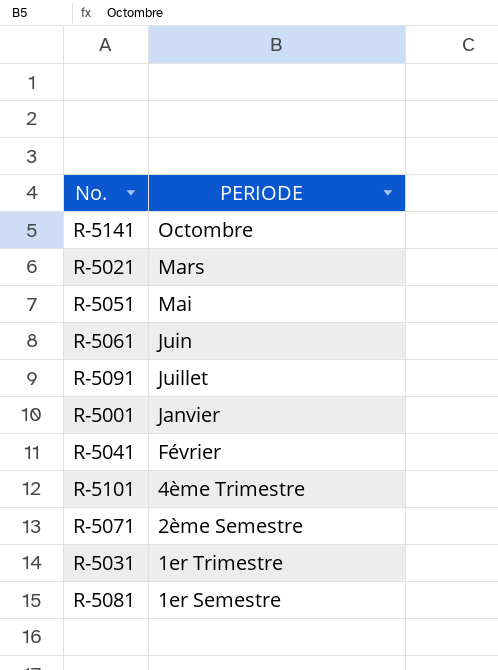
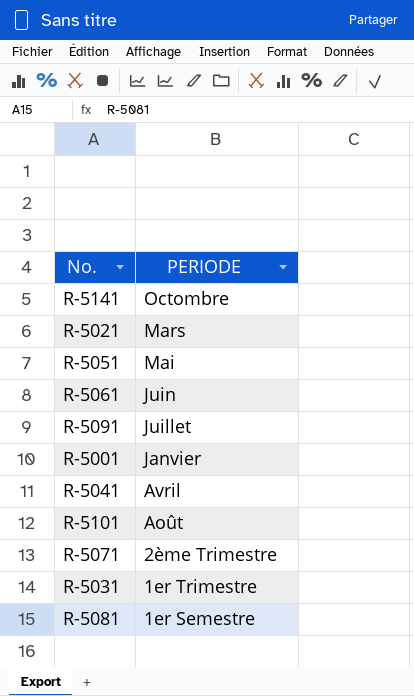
R-5041 | PERIODE: Février -> Avril
R-5101 | PERIODE: 4ème Trimestre -> Août
R-5071 | PERIODE: 2ème Semestre -> 2ème Trimestre

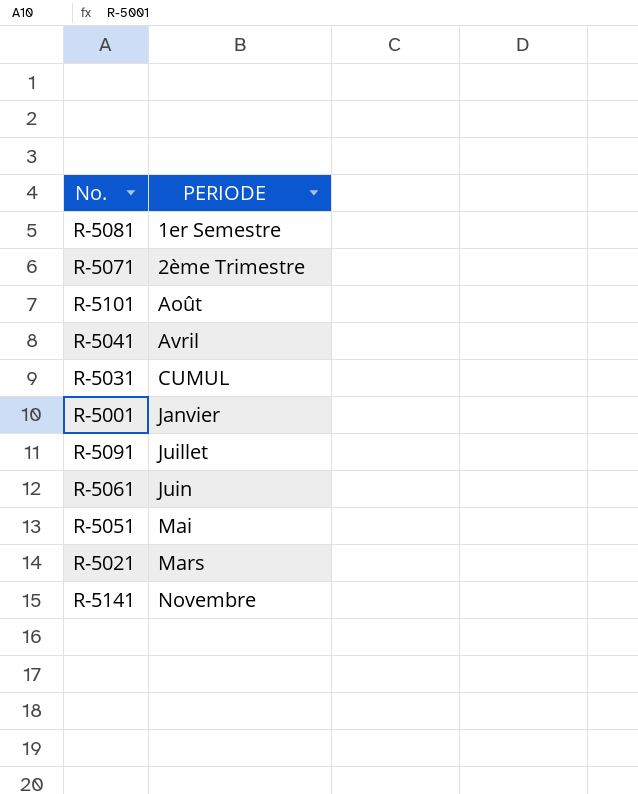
row order: PERIODE descending -> PERIODE ascending
R-5031 | PERIODE: 1er Trimestre -> CUMUL
R-5141 | PERIODE: Octombre -> Novembre

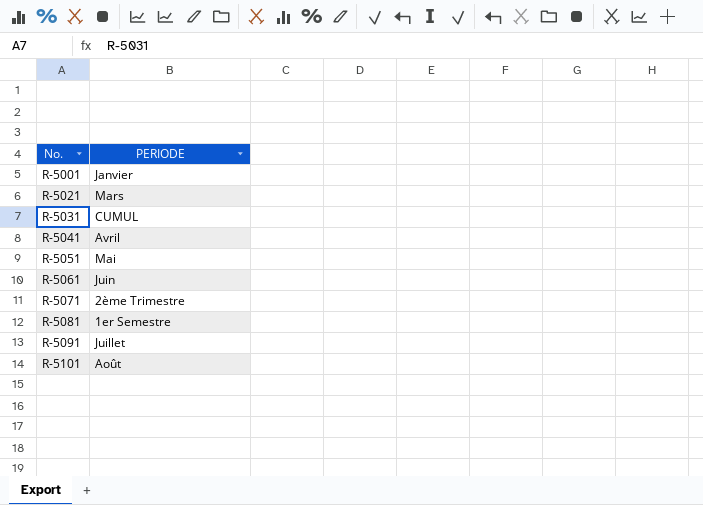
row order: PERIODE ascending -> No. ascending
row R-5141: Novembre -> none

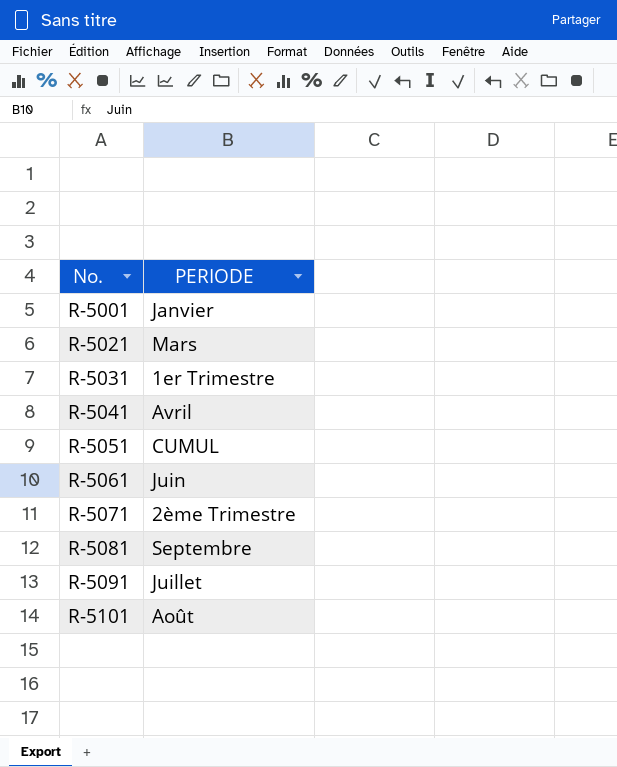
R-5031 | PERIODE: CUMUL -> 1er Trimestre
R-5051 | PERIODE: Mai -> CUMUL
R-5081 | PERIODE: 1er Semestre -> Septembre

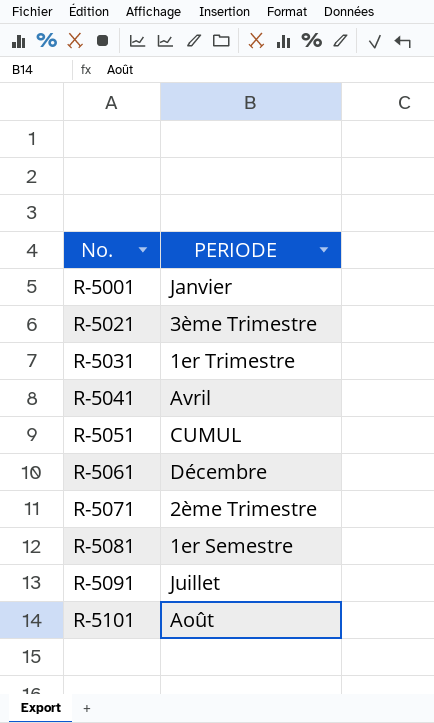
R-5021 | PERIODE: Mars -> 3ème Trimestre
R-5061 | PERIODE: Juin -> Décembre
R-5081 | PERIODE: Septembre -> 1er Semestre

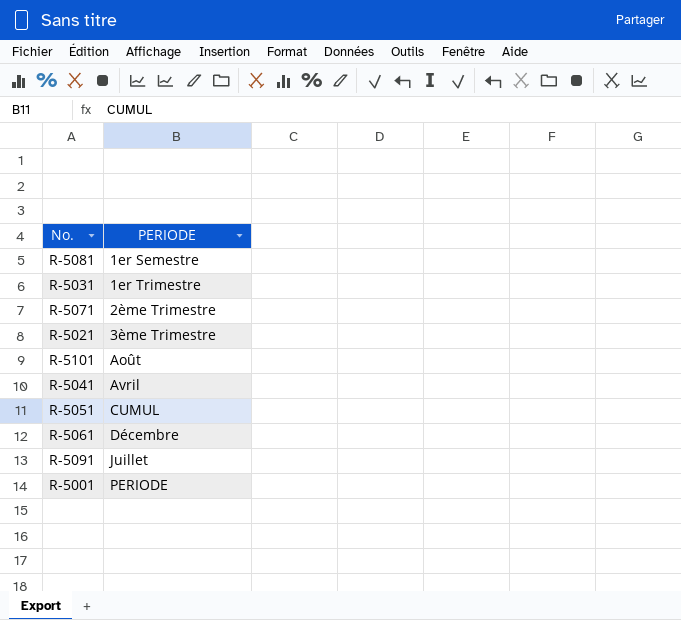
row order: No. ascending -> PERIODE ascending
R-5001 | PERIODE: Janvier -> PERIODE

